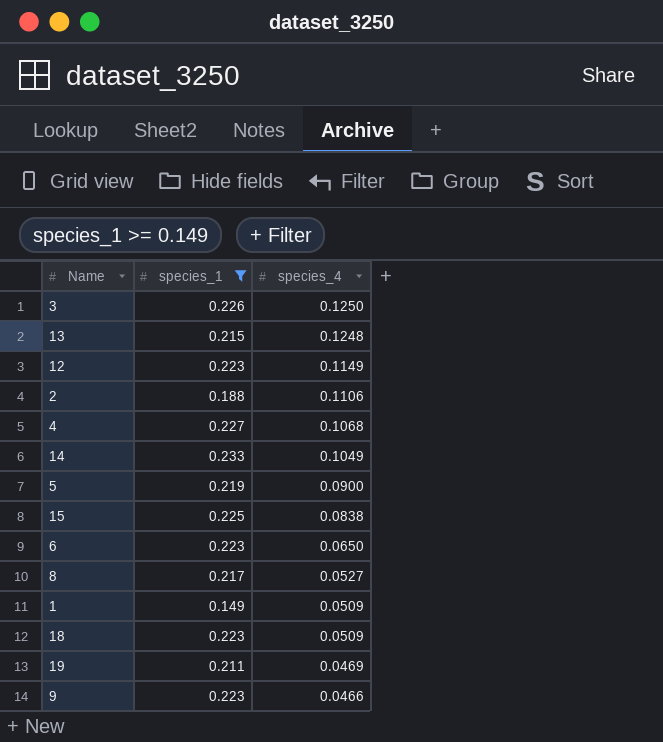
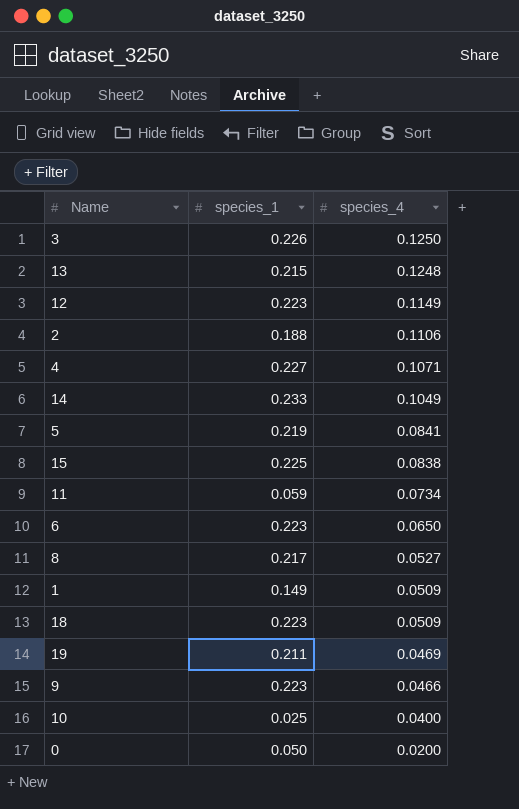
filter: species_1 >= 0.149 -> none
4 | species_4: 0.1068 -> 0.1071
5 | species_4: 0.0900 -> 0.0841

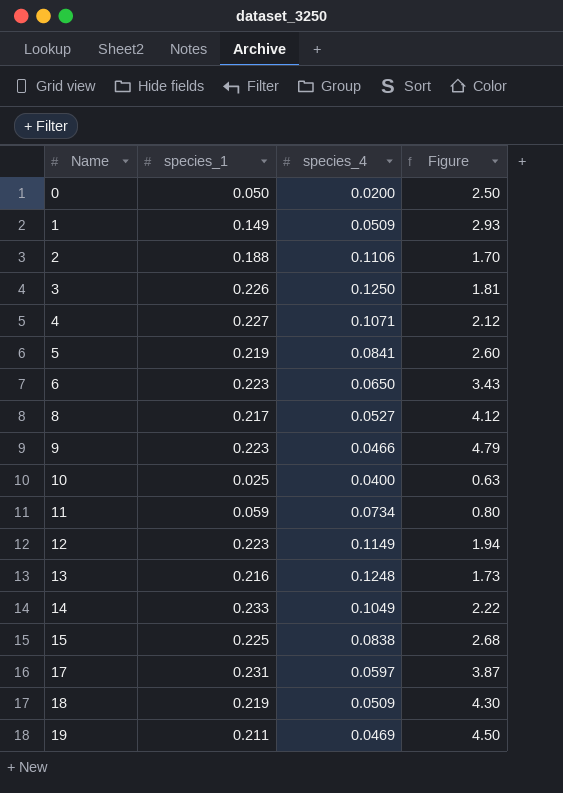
row order: species_4 descending -> Name ascending
column Figure | formula: none -> [species_1] / [species_4]
13 | species_1: 0.215 -> 0.216
row 17: none -> 0.231 | 0.0597 | 3.87
18 | species_1: 0.223 -> 0.219

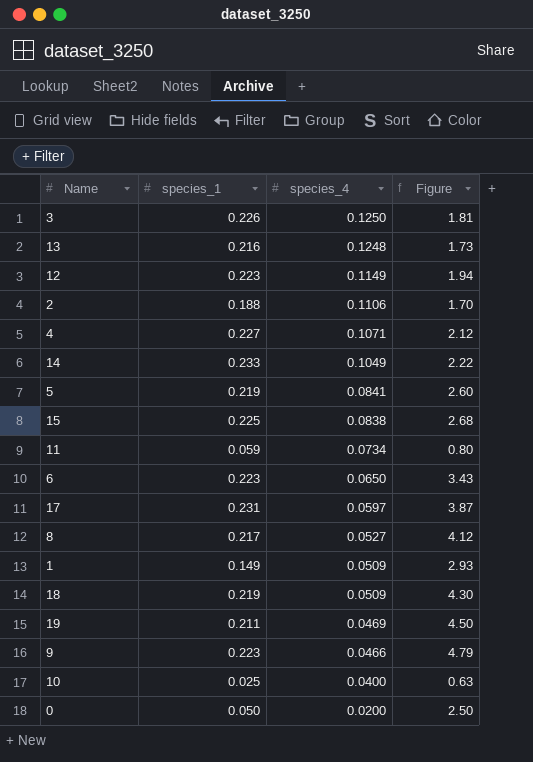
row order: Name ascending -> species_4 descending

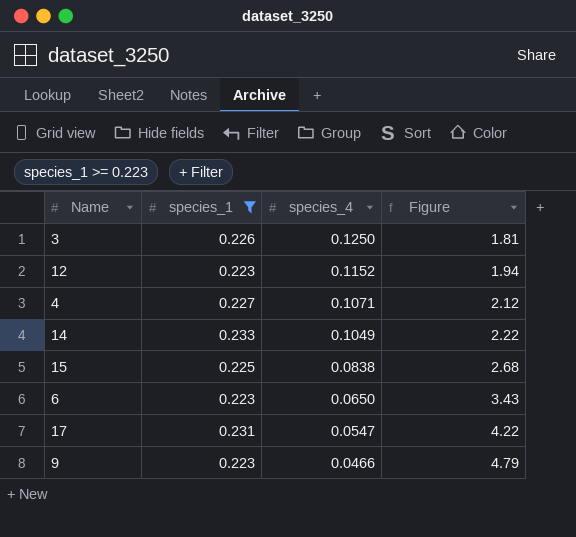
filter: none -> species_1 >= 0.223
12 | species_4: 0.1149 -> 0.1152
17 | species_4: 0.0597 -> 0.0547
17 | Figure: 3.87 -> 4.22

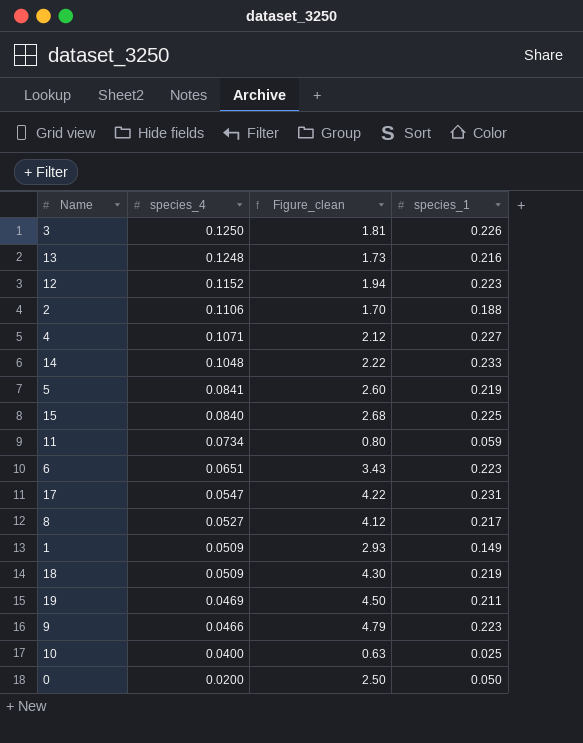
filter: species_1 >= 0.223 -> none
column name: Figure -> Figure_clean
column species_1 | position: 2 -> 4
14 | species_4: 0.1049 -> 0.1048
15 | species_4: 0.0838 -> 0.0840
6 | species_4: 0.0650 -> 0.0651

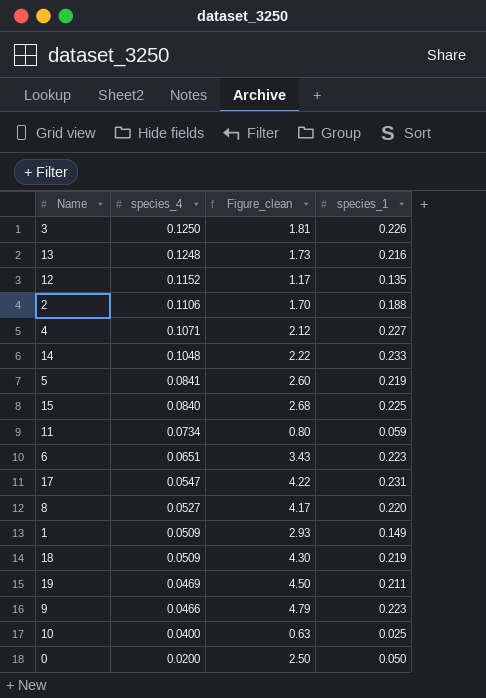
12 | Figure_clean: 1.94 -> 1.17
12 | species_1: 0.223 -> 0.135
8 | Figure_clean: 4.12 -> 4.17
8 | species_1: 0.217 -> 0.220

